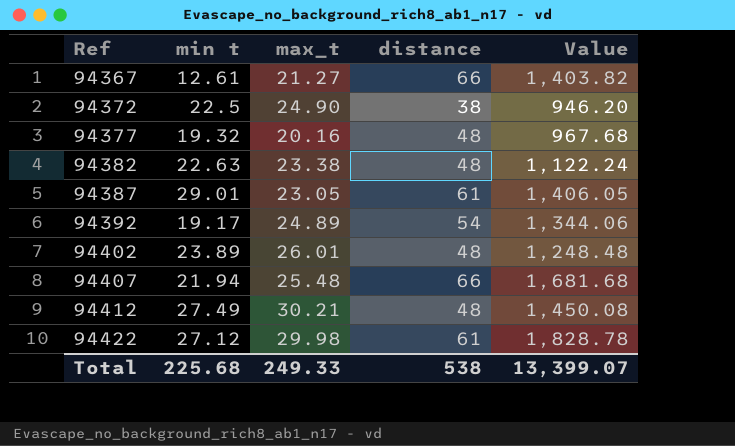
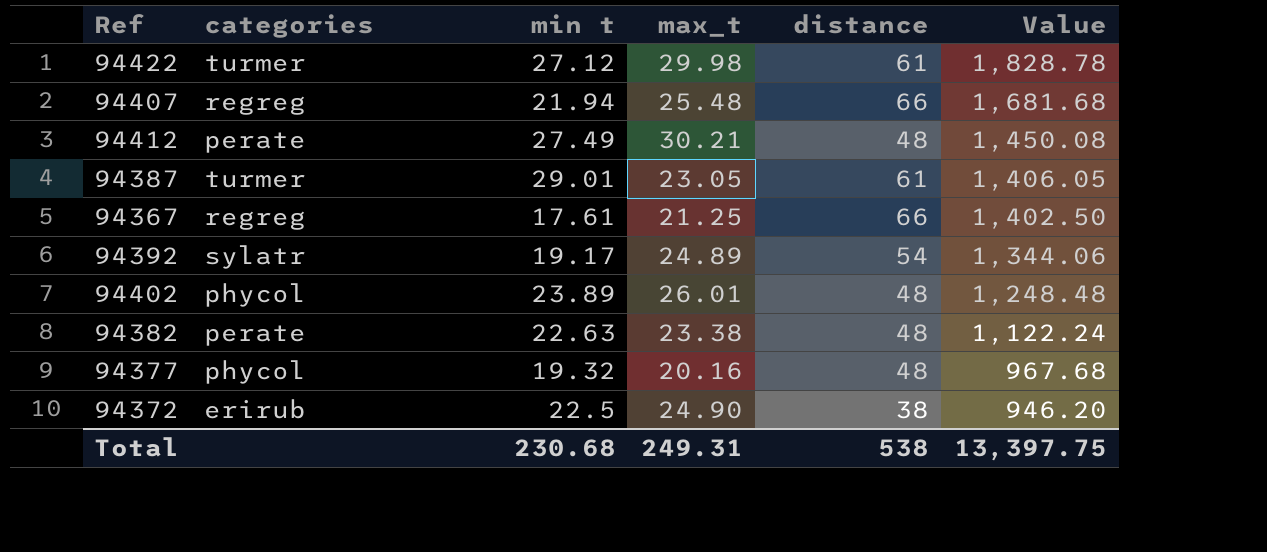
row order: Ref ascending -> Value descending
column categories | position: none -> 2
94367 | min t: 12.61 -> 17.61
94367 | max_t: 21.27 -> 21.25
94367 | Value: 1,403.82 -> 1,402.50
Total | min t: 225.68 -> 230.68
Total | max_t: 249.33 -> 249.31
Total | Value: 13,399.07 -> 13,397.75

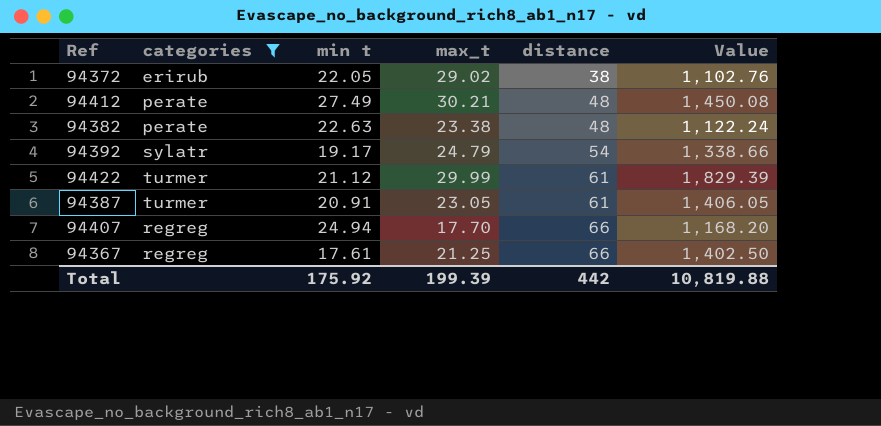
filter: none -> categories != phycol
row order: Value descending -> distance ascending
94372 | min t: 22.5 -> 22.05
94372 | max_t: 24.90 -> 29.02
94372 | Value: 946.20 -> 1,102.76
94392 | max_t: 24.89 -> 24.79
94392 | Value: 1,344.06 -> 1,338.66
94422 | min t: 27.12 -> 21.12
94422 | max_t: 29.98 -> 29.99
94422 | Value: 1,828.78 -> 1,829.39
94387 | min t: 29.01 -> 20.91
94407 | min t: 21.94 -> 24.94
94407 | max_t: 25.48 -> 17.70
94407 | Value: 1,681.68 -> 1,168.20
Total | min t: 230.68 -> 175.92
Total | max_t: 249.31 -> 199.39
Total | distance: 538 -> 442
Total | Value: 13,397.75 -> 10,819.88

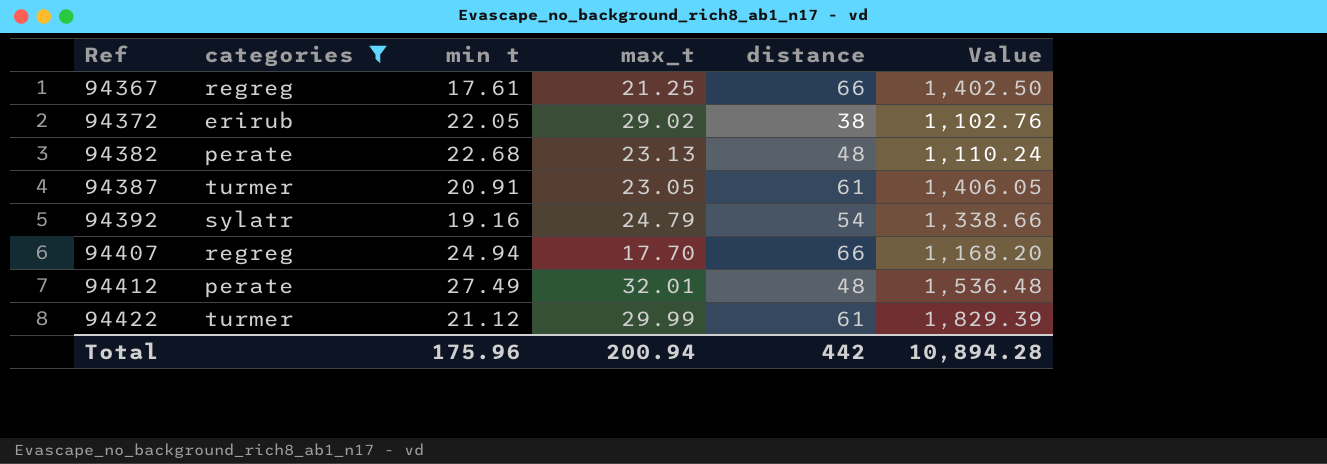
row order: distance ascending -> Ref ascending
94382 | min t: 22.63 -> 22.68
94382 | max_t: 23.38 -> 23.13
94382 | Value: 1,122.24 -> 1,110.24
94392 | min t: 19.17 -> 19.16
94412 | max_t: 30.21 -> 32.01
94412 | Value: 1,450.08 -> 1,536.48
Total | min t: 175.92 -> 175.96
Total | max_t: 199.39 -> 200.94
Total | Value: 10,819.88 -> 10,894.28

